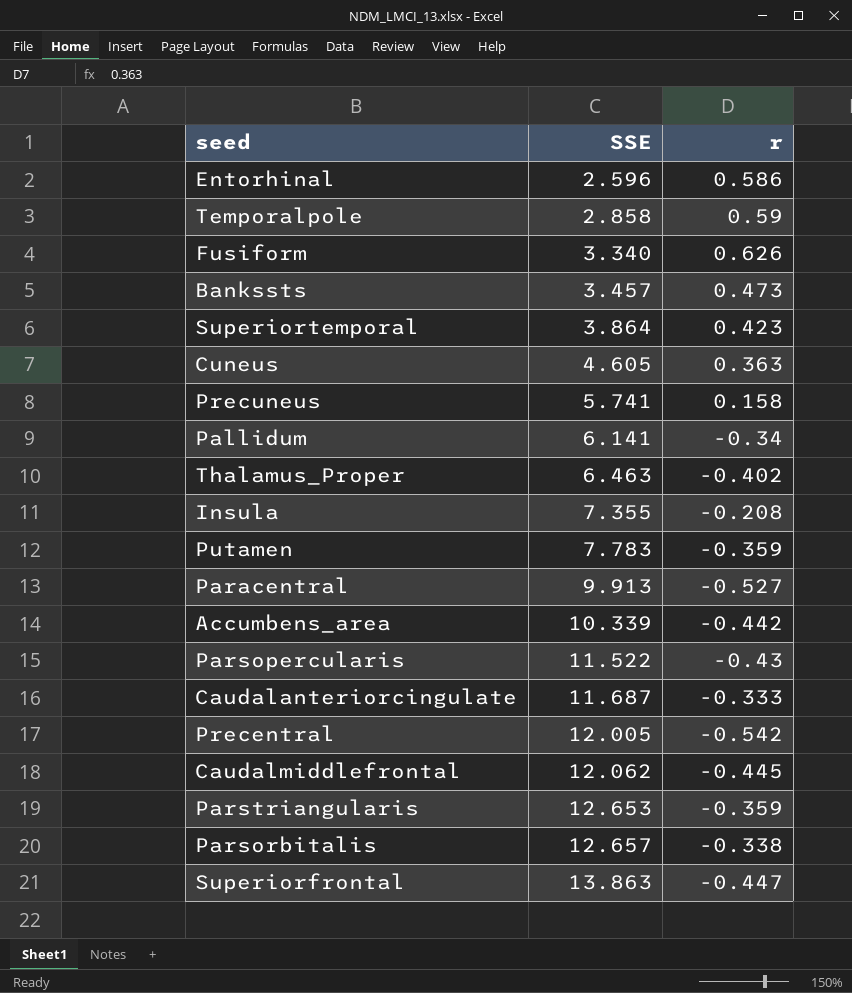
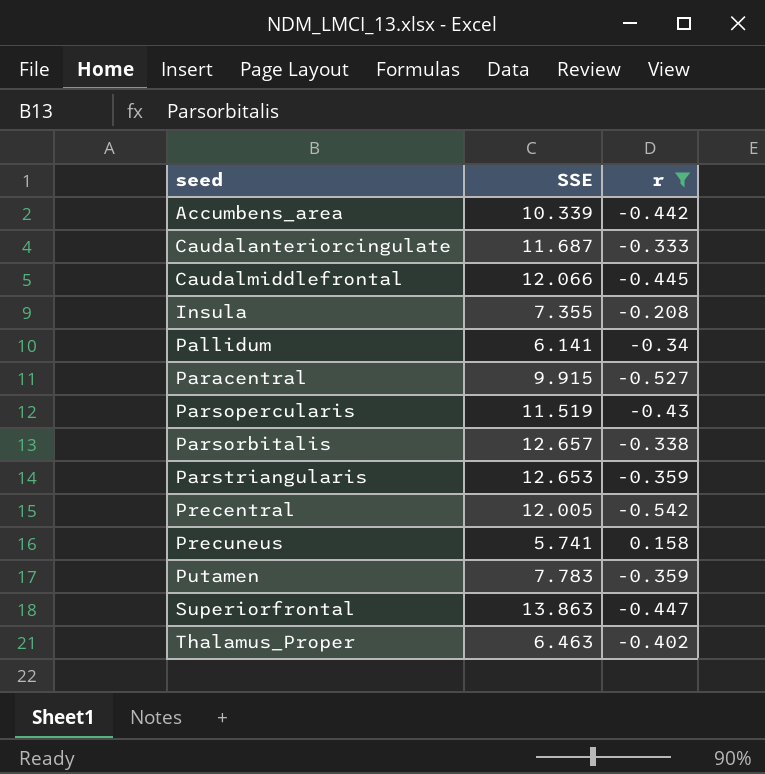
filter: none -> r <= 0.158
row order: SSE ascending -> seed ascending
Caudalmiddlefrontal | SSE: 12.062 -> 12.066
Paracentral | SSE: 9.913 -> 9.915
Parsopercularis | SSE: 11.522 -> 11.519

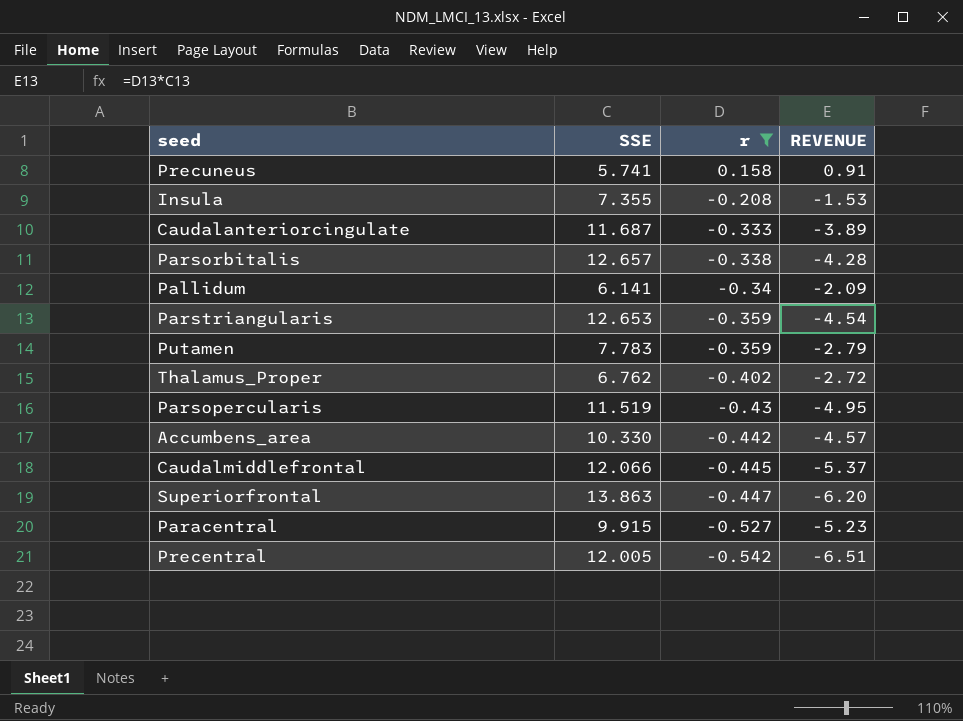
row order: seed ascending -> r descending
column REVENUE | formula: none -> [SSE] * [r]
Thalamus_Proper | SSE: 6.463 -> 6.762
Accumbens_area | SSE: 10.339 -> 10.330

